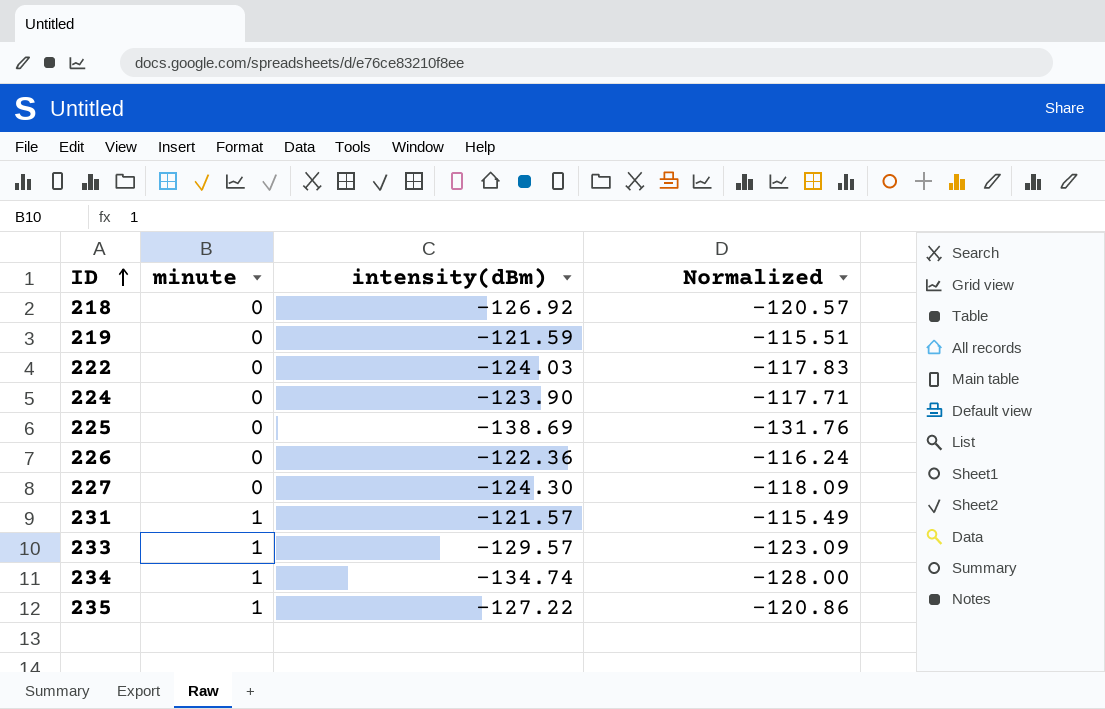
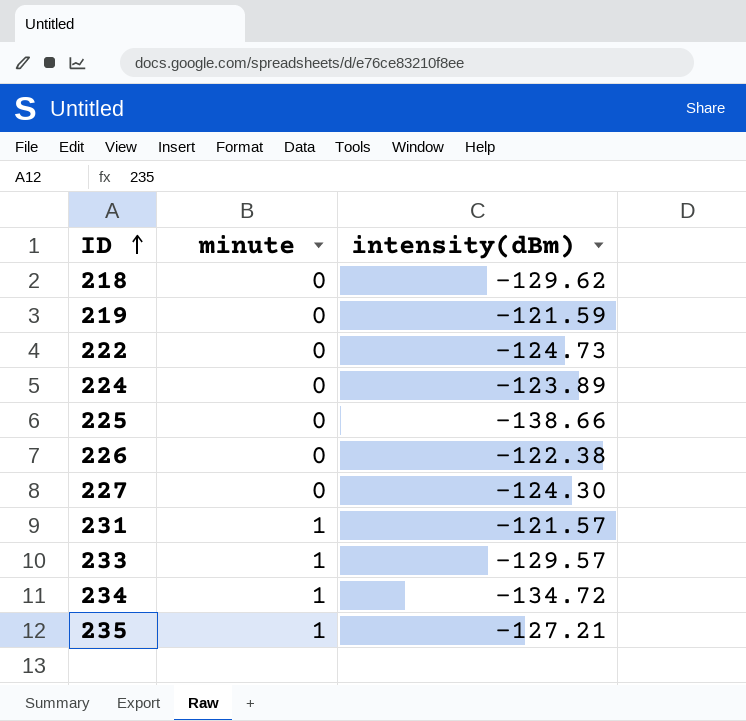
column Normalized | formula: [intensity(dBm)] * 0.95 -> none
218 | intensity(dBm): -126.92 -> -129.62
222 | intensity(dBm): -124.03 -> -124.73
224 | intensity(dBm): -123.90 -> -123.89
225 | intensity(dBm): -138.69 -> -138.66
226 | intensity(dBm): -122.36 -> -122.38
234 | intensity(dBm): -134.74 -> -134.72
235 | intensity(dBm): -127.22 -> -127.21

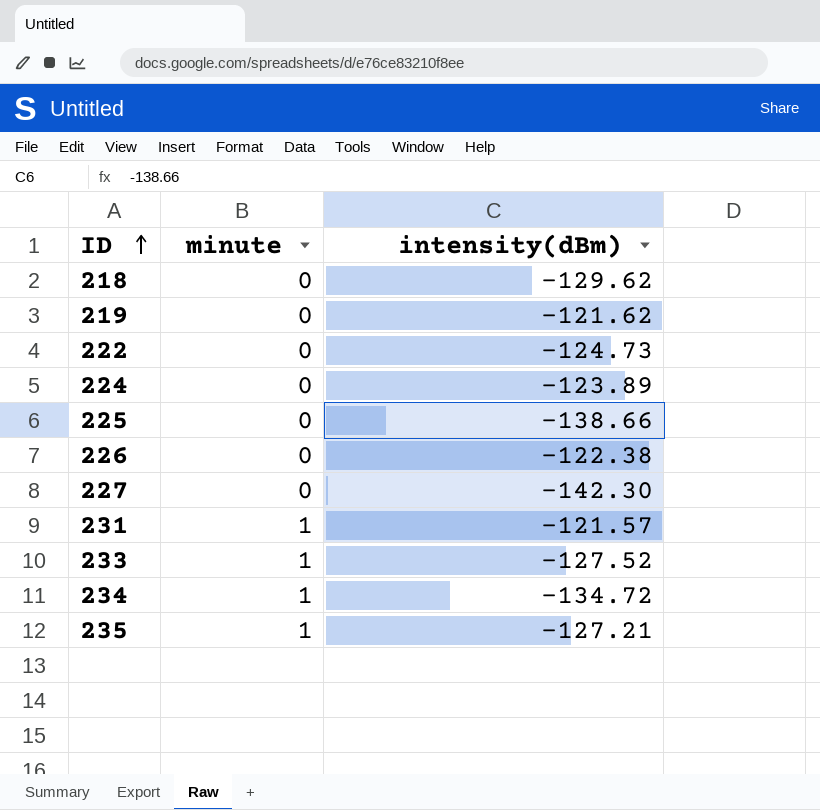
219 | intensity(dBm): -121.59 -> -121.62
227 | intensity(dBm): -124.30 -> -142.30
233 | intensity(dBm): -129.57 -> -127.52

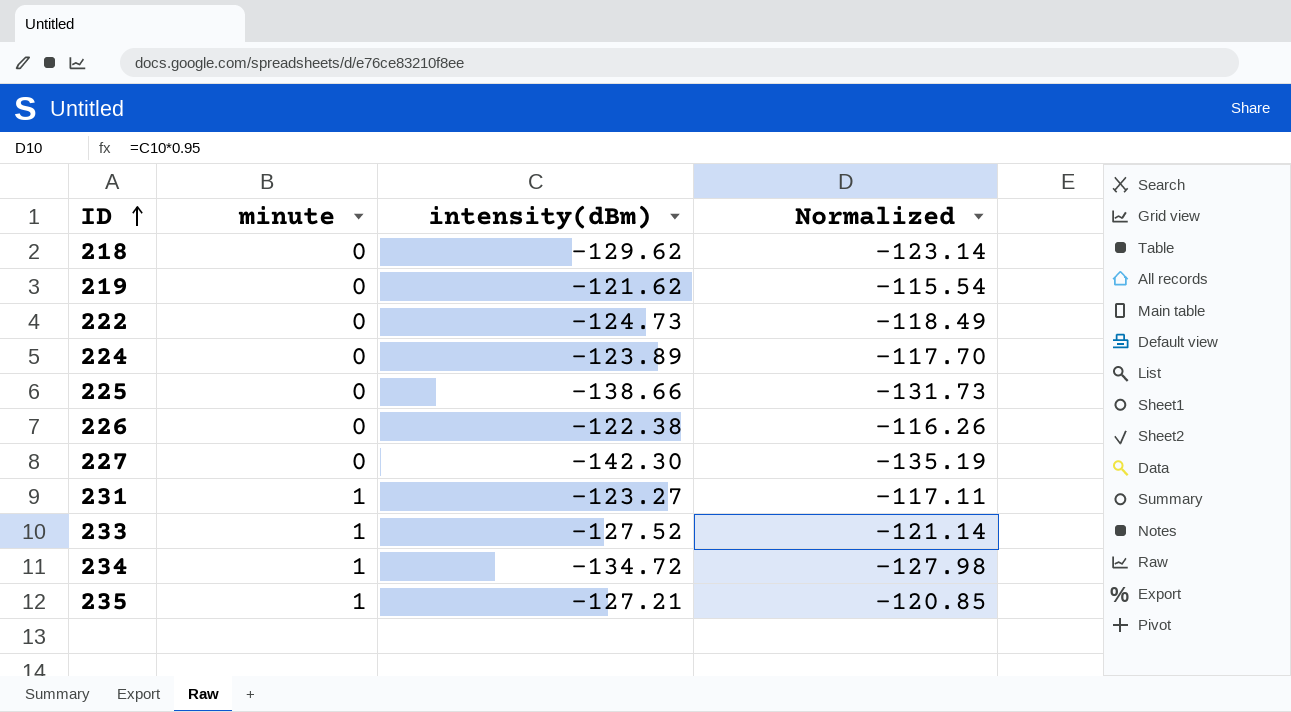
column Normalized | formula: none -> [intensity(dBm)] * 0.95
231 | intensity(dBm): -121.57 -> -123.27

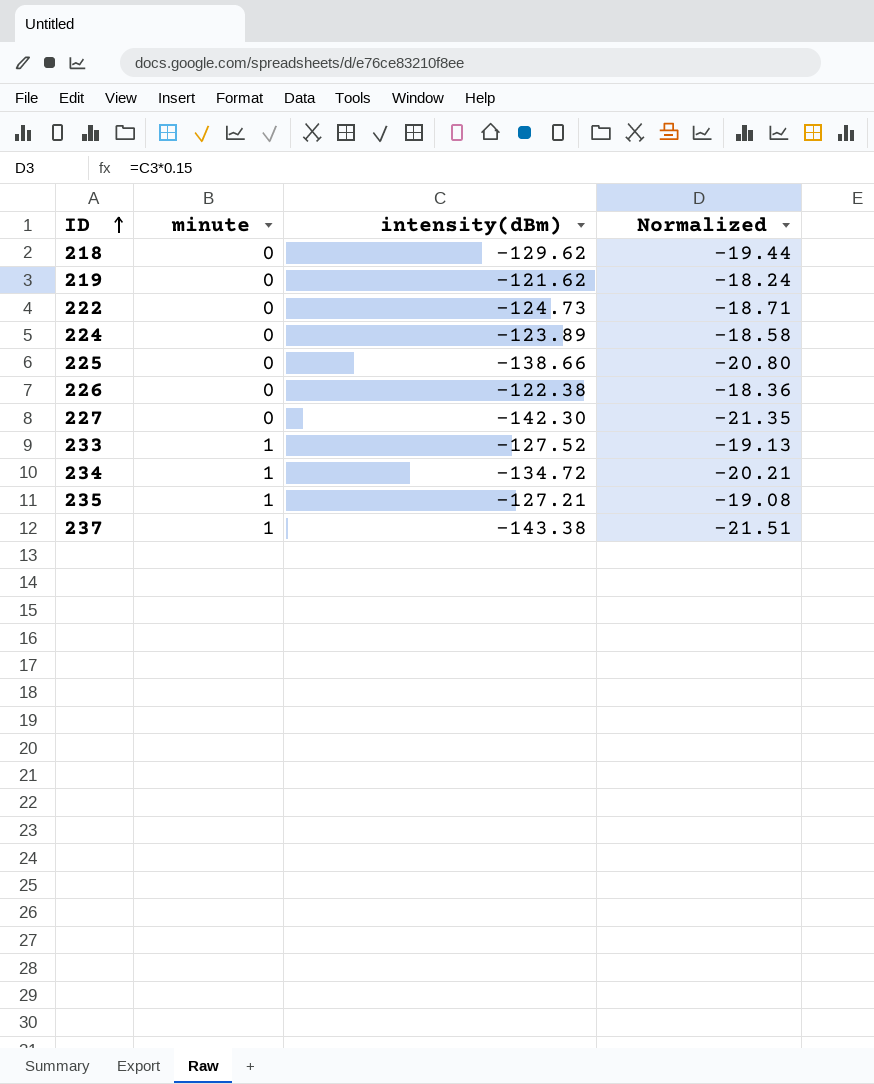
column Normalized | formula: [intensity(dBm)] * 0.95 -> [intensity(dBm)] * 0.15
row 231: 1 | -123.27 | -117.11 -> none
row 237: none -> 1 | -143.38 | -21.51

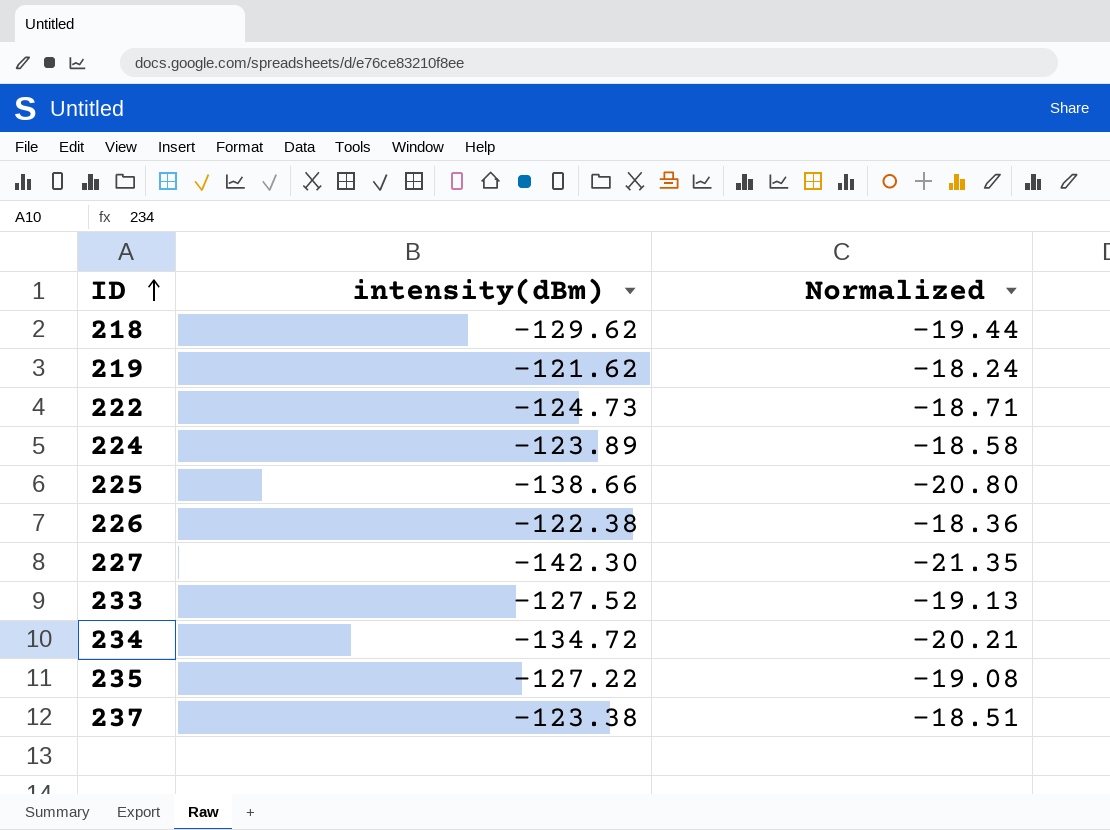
column minute | position: 2 -> none
235 | intensity(dBm): -127.21 -> -127.22
237 | intensity(dBm): -143.38 -> -123.38
237 | Normalized: -21.51 -> -18.51

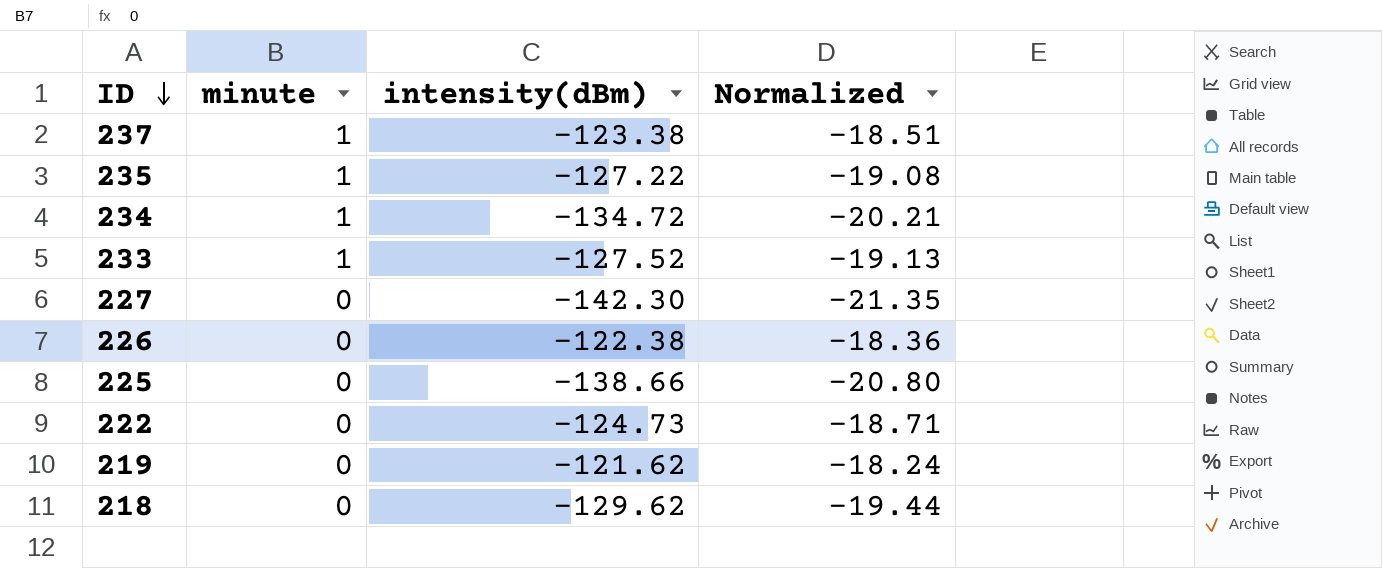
row order: ID ascending -> ID descending
column minute | position: none -> 2
row 224: -123.89 | -18.58 -> none

